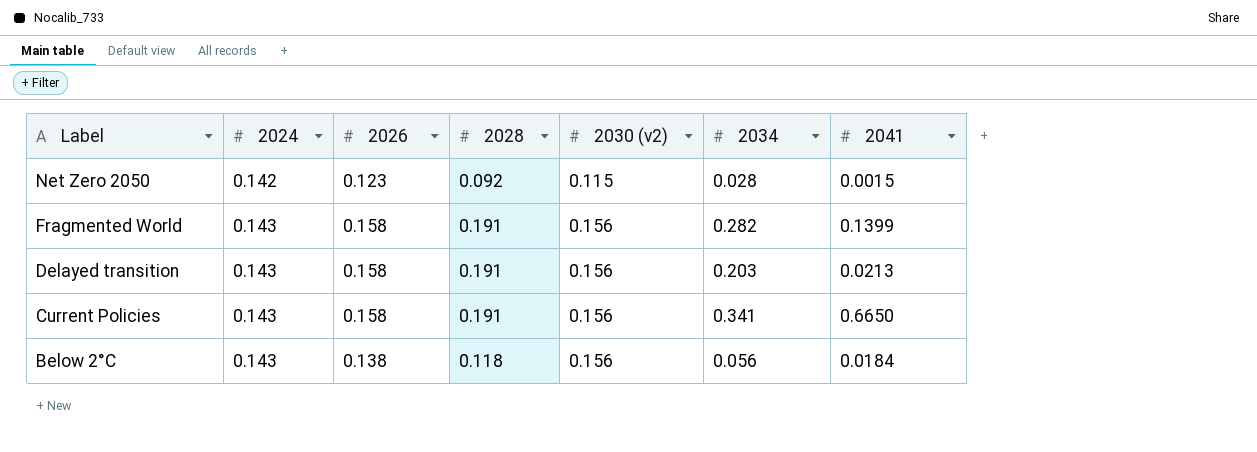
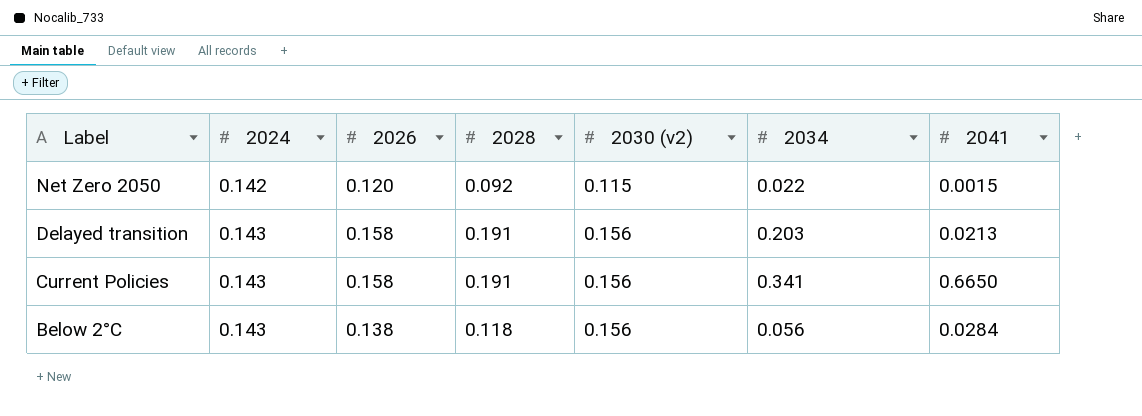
row Fragmented World: 0.143 | 0.158 | 0.191 | 0.156 | 0.282 | 0.1399 -> none
Net Zero 2050 | 2026: 0.123 -> 0.120
Net Zero 2050 | 2034: 0.028 -> 0.022
Below 2°C | 2041: 0.0184 -> 0.0284

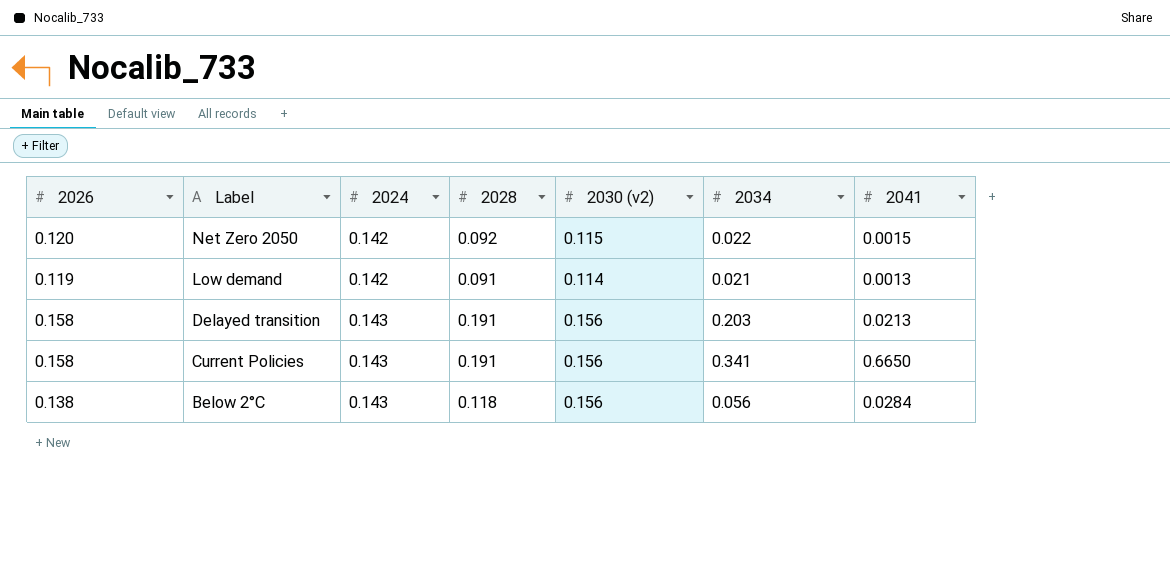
column 2026 | position: 3 -> 1
row Low demand: none -> 0.119 | 0.142 | 0.091 | 0.114 | 0.021 | 0.0013

